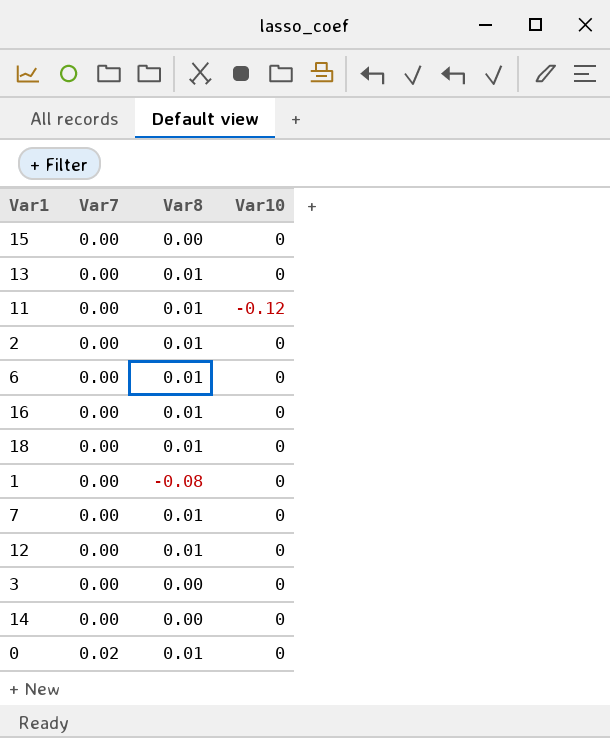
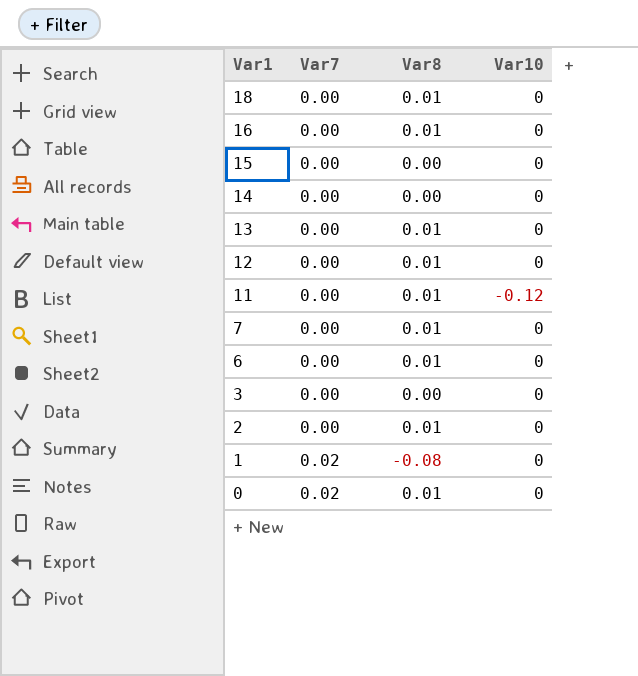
row order: Var7 ascending -> Var1 descending
1 | Var7: 0.00 -> 0.02

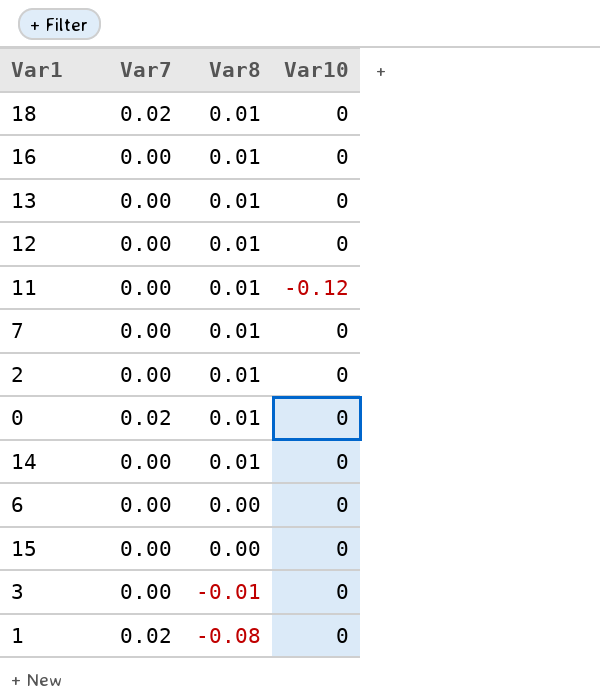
row order: Var1 descending -> Var8 descending
18 | Var7: 0.00 -> 0.02
14 | Var8: 0.00 -> 0.01
6 | Var8: 0.01 -> 0.00
3 | Var8: 0.00 -> -0.01

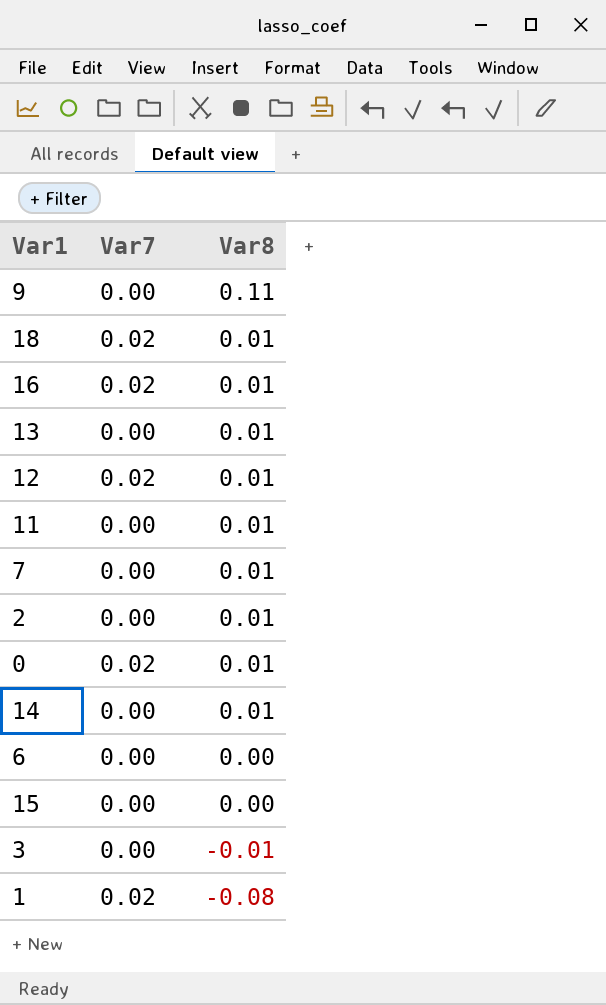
column Var10 | position: 4 -> none
row 9: none -> 0.00 | 0.11
16 | Var7: 0.00 -> 0.02
12 | Var7: 0.00 -> 0.02

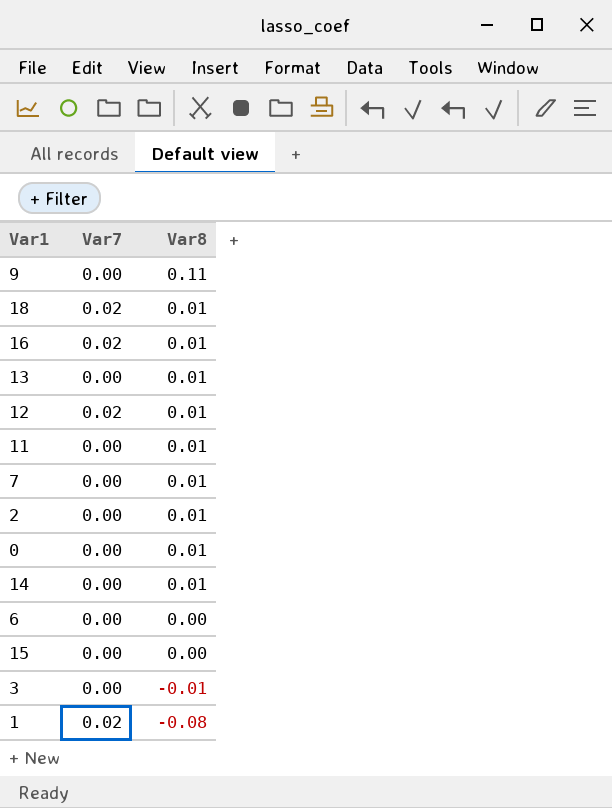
0 | Var7: 0.02 -> 0.00

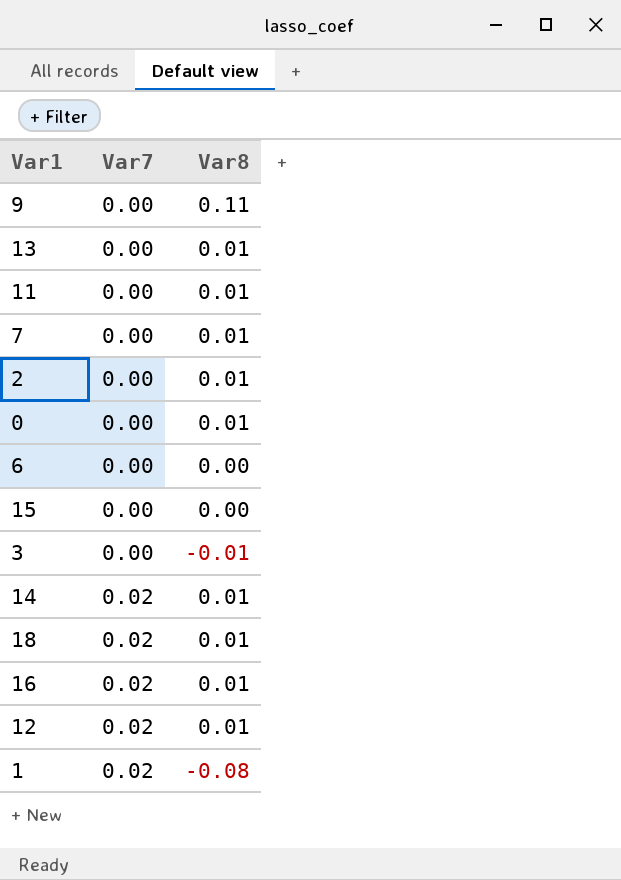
row order: Var8 descending -> Var7 ascending
14 | Var7: 0.00 -> 0.02

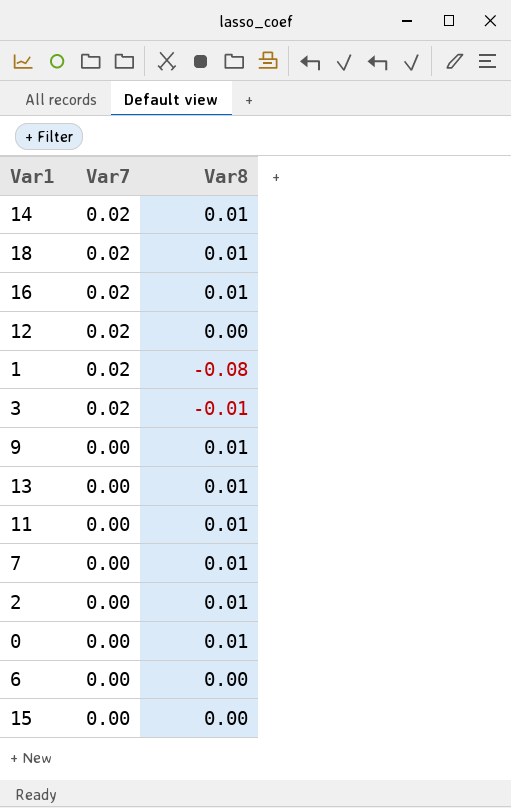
row order: Var7 ascending -> Var7 descending
12 | Var8: 0.01 -> 0.00
3 | Var7: 0.00 -> 0.02
9 | Var8: 0.11 -> 0.01

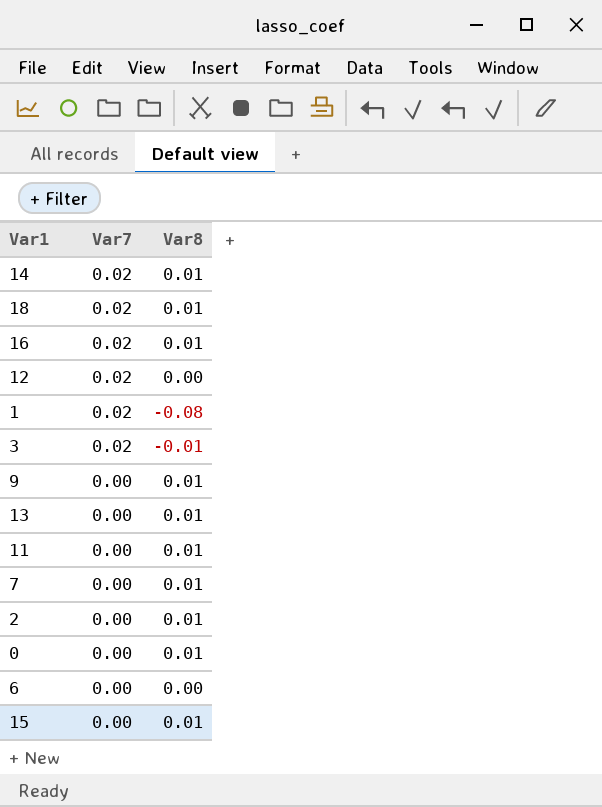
15 | Var8: 0.00 -> 0.01

